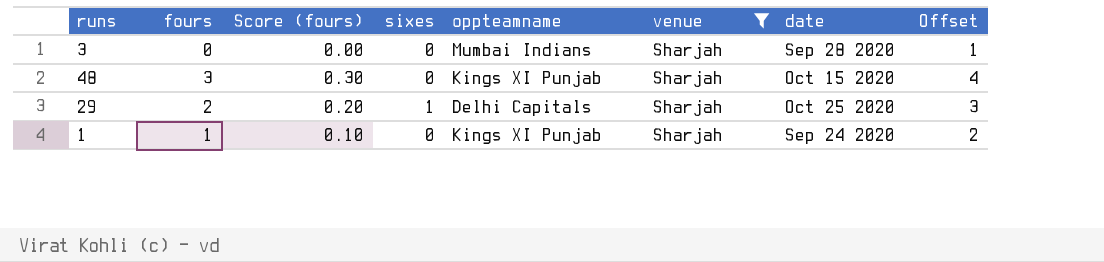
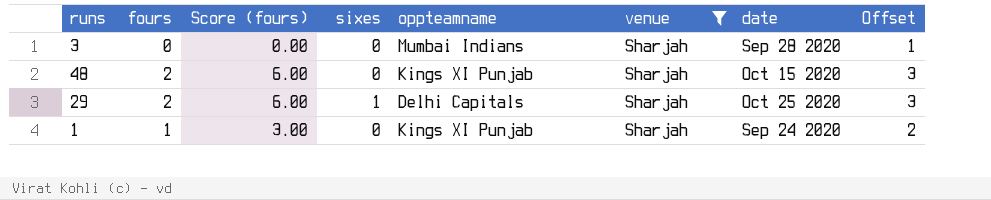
column Score (fours) | formula: [fours] * 0.1 -> [fours] * 3
48 | fours: 3 -> 2
48 | Offset: 4 -> 3

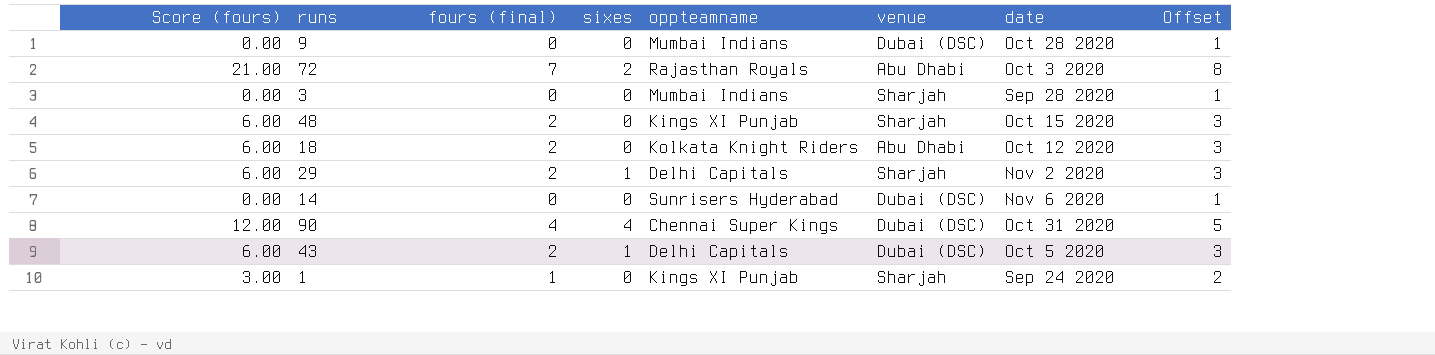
filter: venue = Sharjah -> none
column Score (fours) | position: 3 -> 1
column name: fours -> fours (final)
29 | date: Oct 25 2020 -> Nov 2 2020

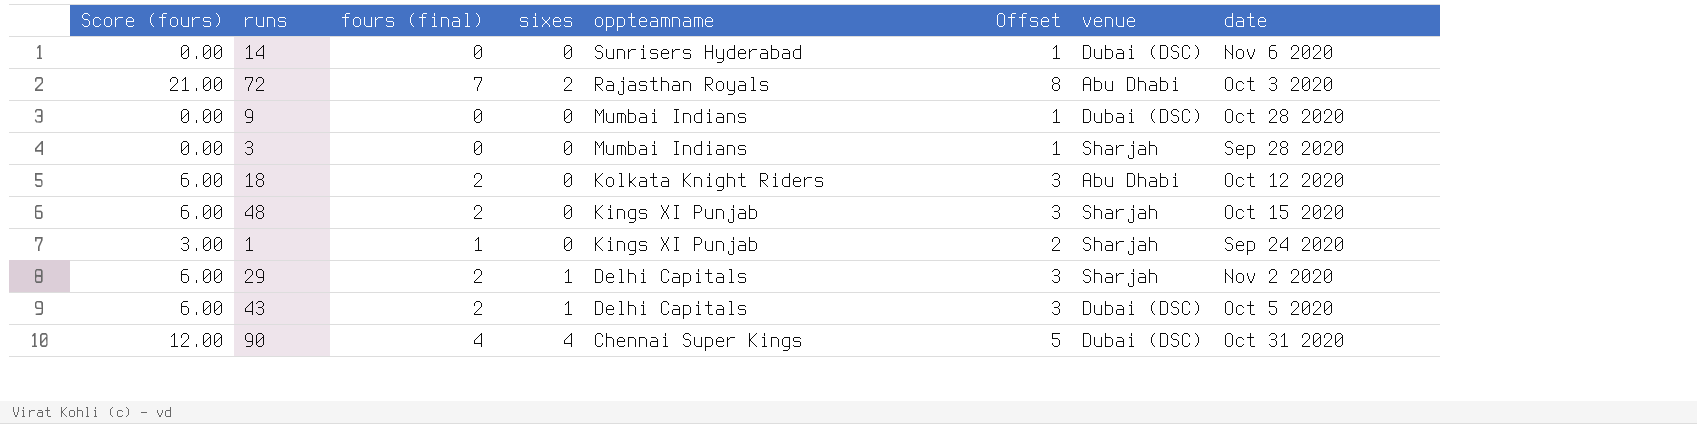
row order: none -> oppteamname descending
column Offset | position: 8 -> 6

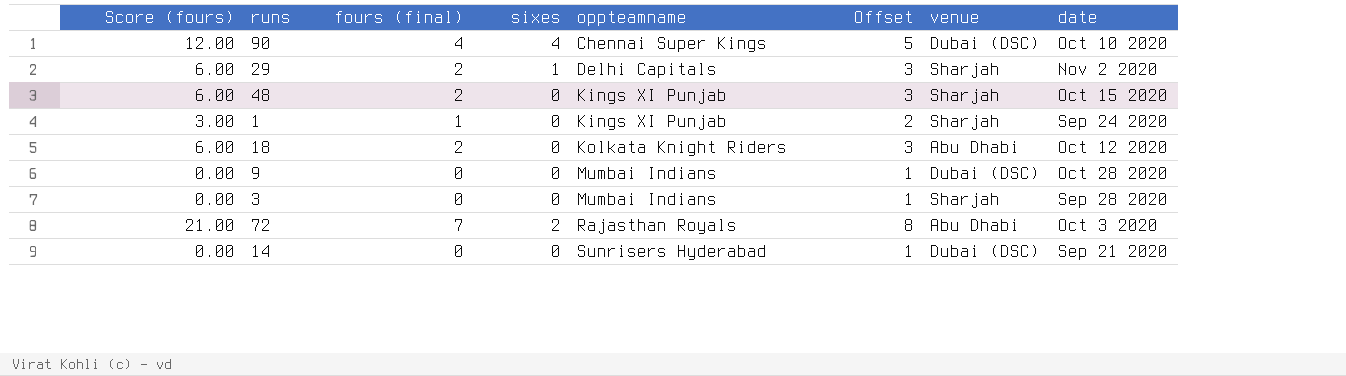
row order: oppteamname descending -> oppteamname ascending
row 43: 6.00 | 2 | 1 | Delhi Capitals | 3 | Dubai (DSC) | Oct 5 2020 -> none
90 | date: Oct 31 2020 -> Oct 10 2020
14 | date: Nov 6 2020 -> Sep 21 2020

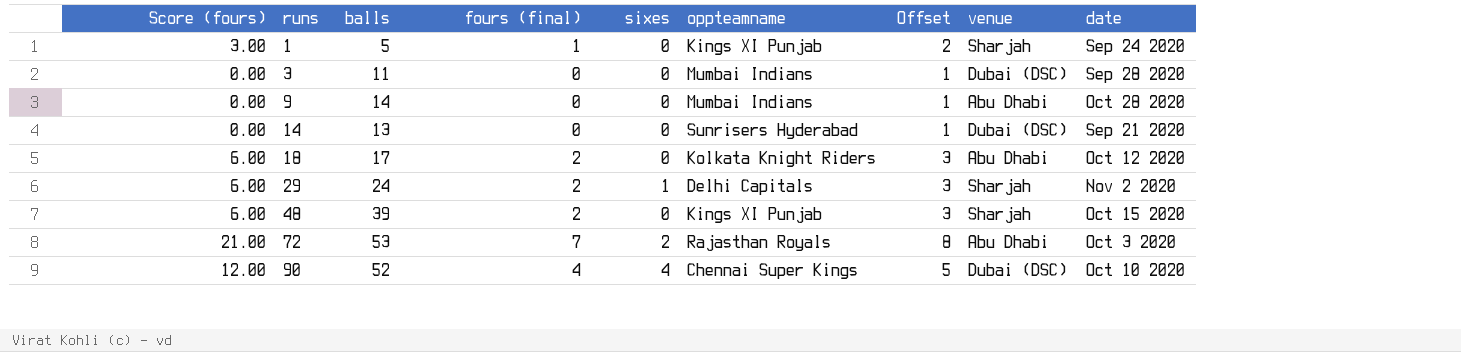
row order: oppteamname ascending -> runs ascending
column balls | position: none -> 3
3 | venue: Sharjah -> Dubai (DSC)
9 | venue: Dubai (DSC) -> Abu Dhabi

